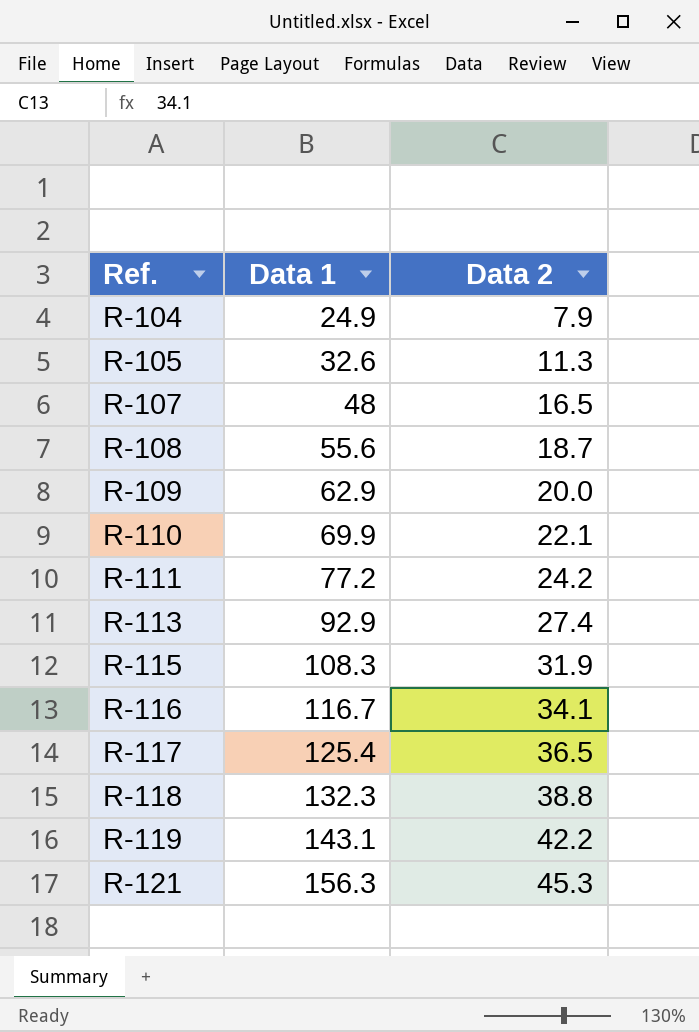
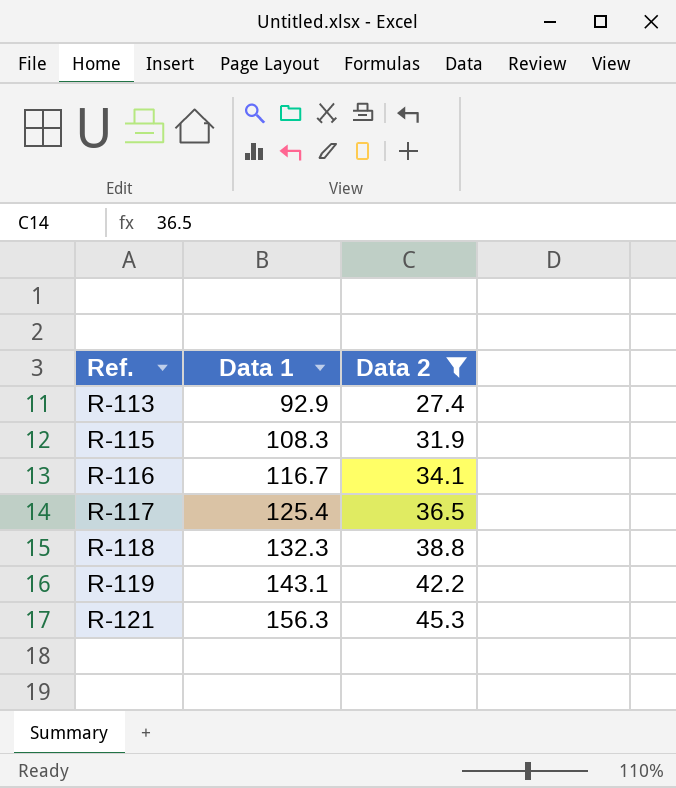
filter: none -> Data 2 >= 27.4

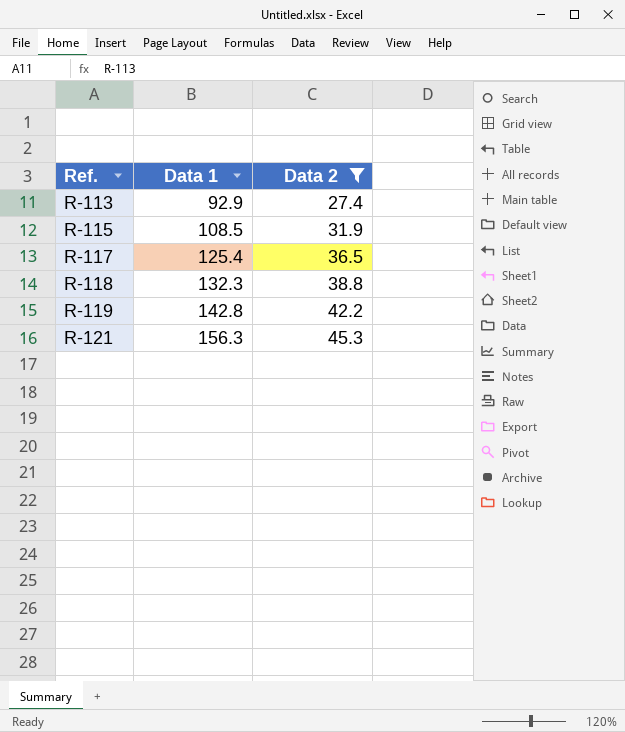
row R-116: 116.7 | 34.1 -> none
R-115 | Data 1: 108.3 -> 108.5
R-119 | Data 1: 143.1 -> 142.8

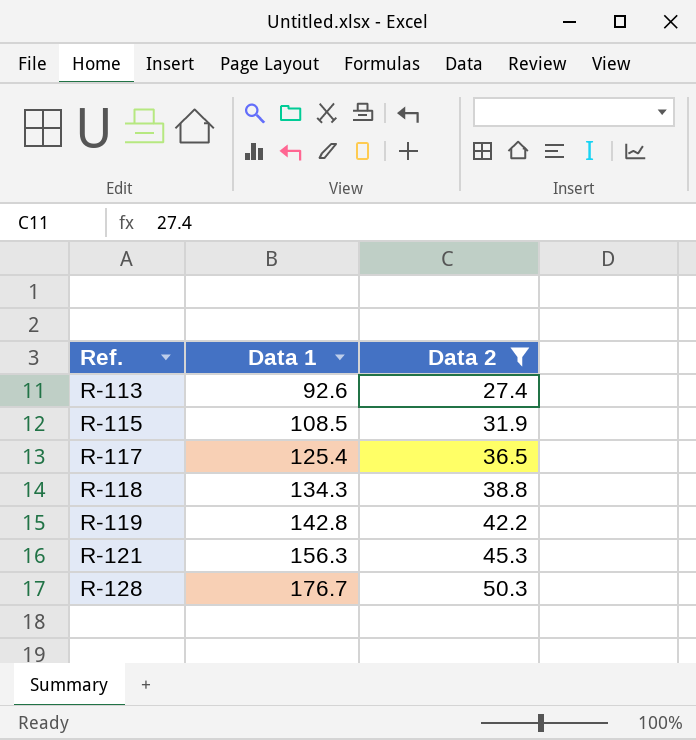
R-113 | Data 1: 92.9 -> 92.6
R-118 | Data 1: 132.3 -> 134.3
row R-128: none -> 176.7 | 50.3

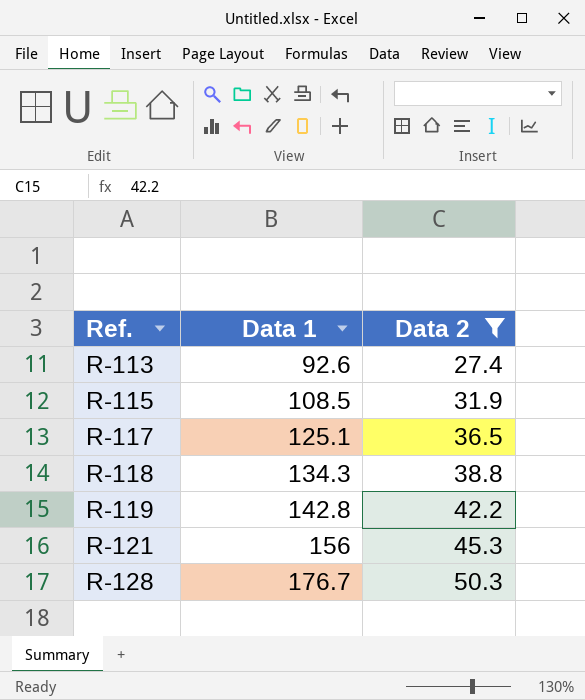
R-117 | Data 1: 125.4 -> 125.1
R-121 | Data 1: 156.3 -> 156

